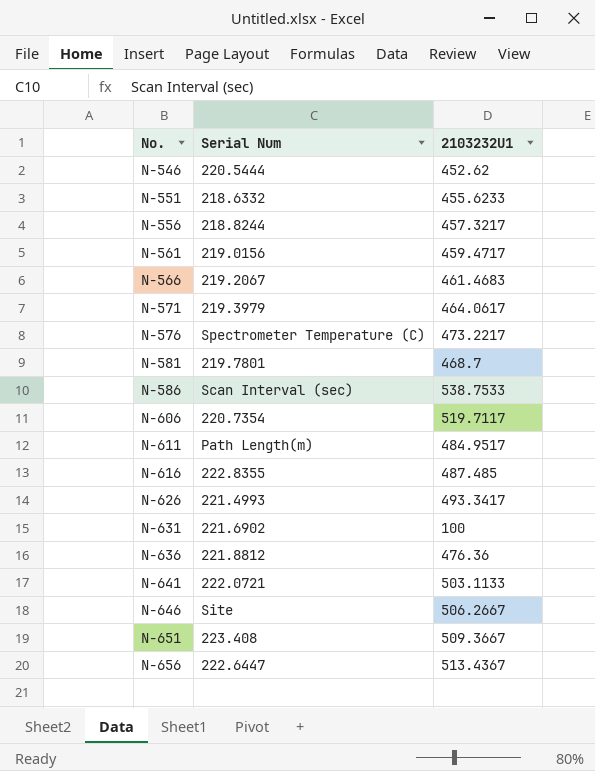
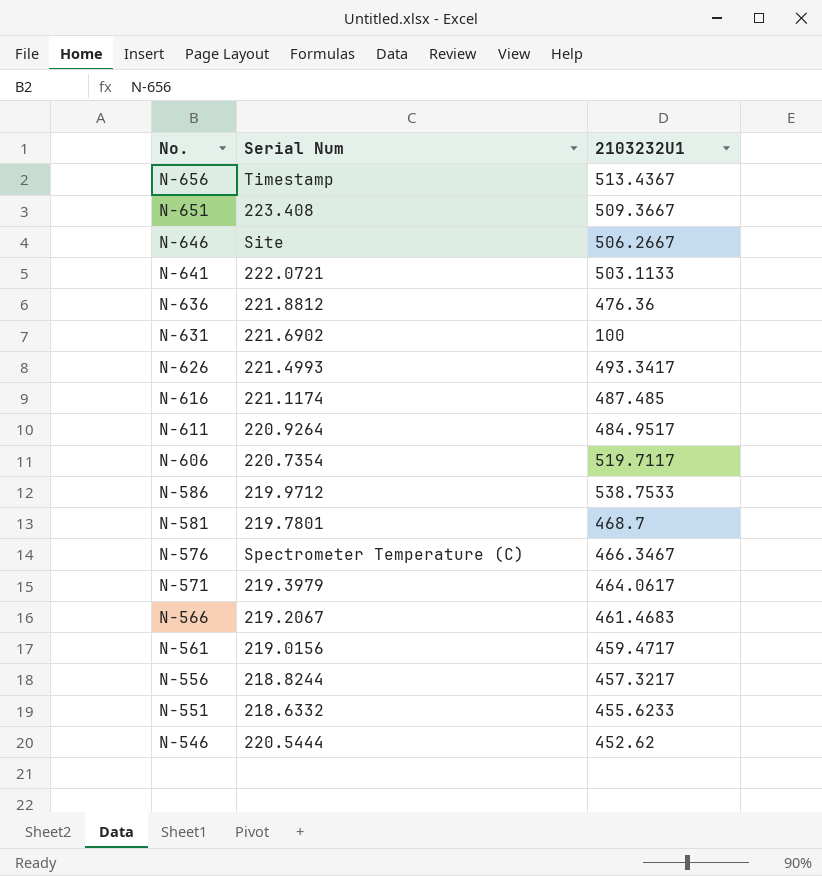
row order: No. ascending -> No. descending
N-656 | Serial Num: 222.6447 -> Timestamp
N-616 | Serial Num: 222.8355 -> 221.1174
N-611 | Serial Num: Path Length(m) -> 220.9264
N-586 | Serial Num: Scan Interval (sec) -> 219.9712
N-576 | 2103232U1: 473.2217 -> 466.3467

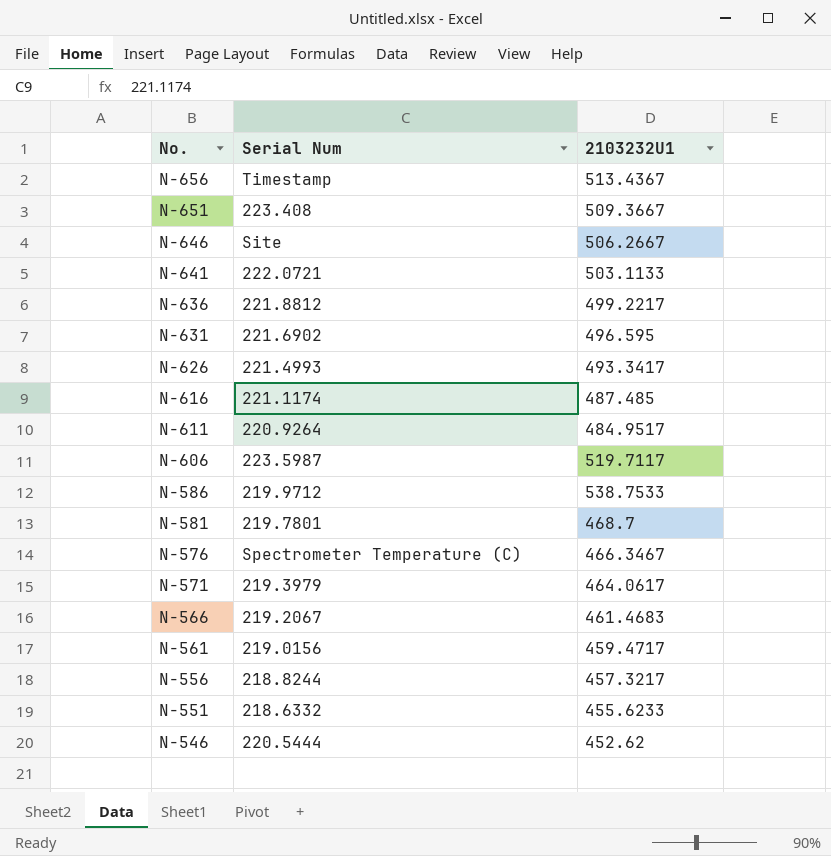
N-636 | 2103232U1: 476.36 -> 499.2217
N-631 | 2103232U1: 100 -> 496.595
N-606 | Serial Num: 220.7354 -> 223.5987

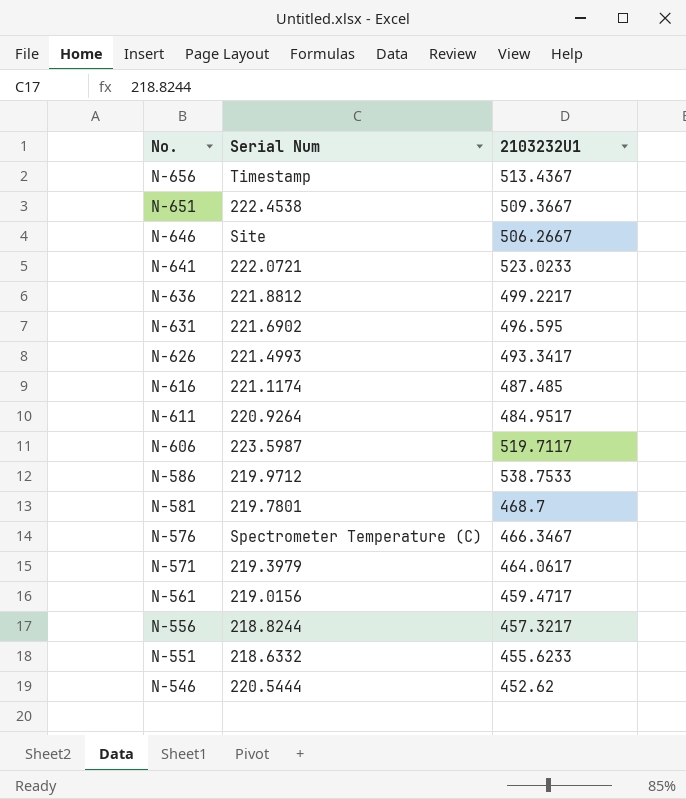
row N-566: 219.2067 | 461.4683 -> none
N-651 | Serial Num: 223.408 -> 222.4538
N-641 | 2103232U1: 503.1133 -> 523.0233

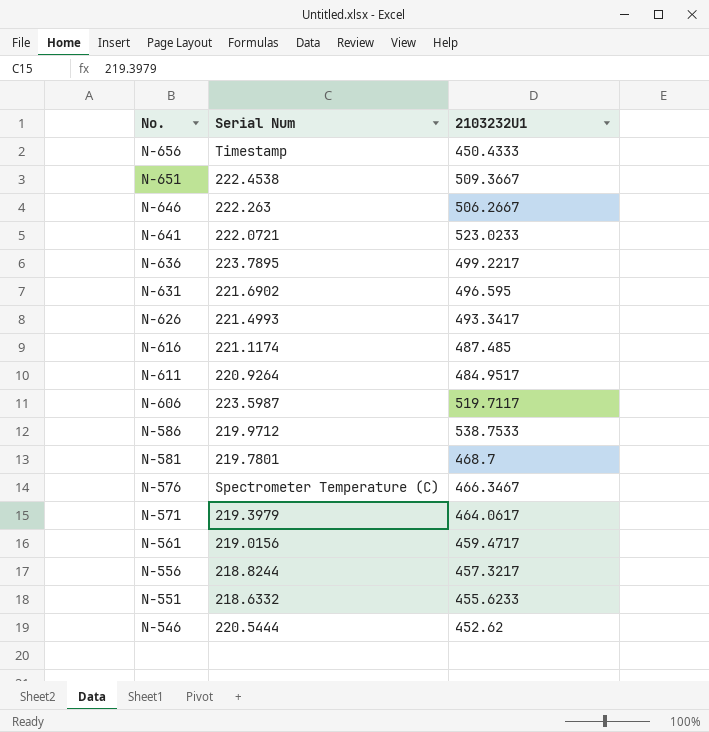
N-656 | 2103232U1: 513.4367 -> 450.4333
N-646 | Serial Num: Site -> 222.263
N-636 | Serial Num: 221.8812 -> 223.7895

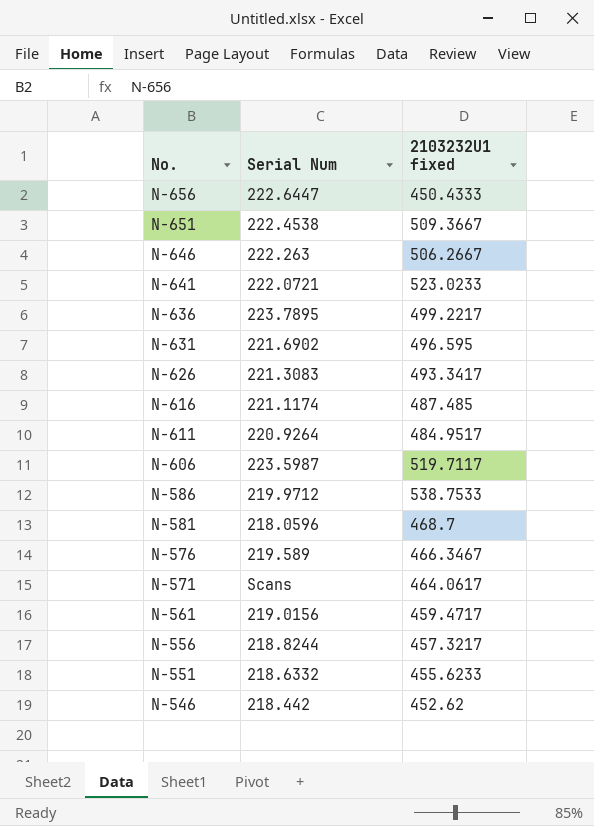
column name: 2103232U1 -> 2103232U1 fixed
N-656 | Serial Num: Timestamp -> 222.6447
N-626 | Serial Num: 221.4993 -> 221.3083
N-581 | Serial Num: 219.7801 -> 218.0596
N-576 | Serial Num: Spectrometer Temperature (C) -> 219.589
N-571 | Serial Num: 219.3979 -> Scans
N-546 | Serial Num: 220.5444 -> 218.442

